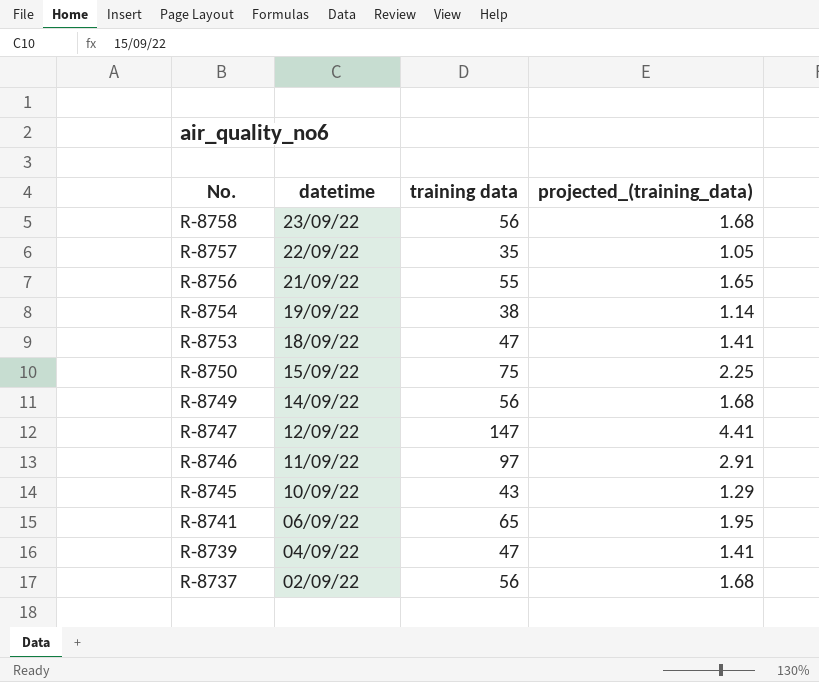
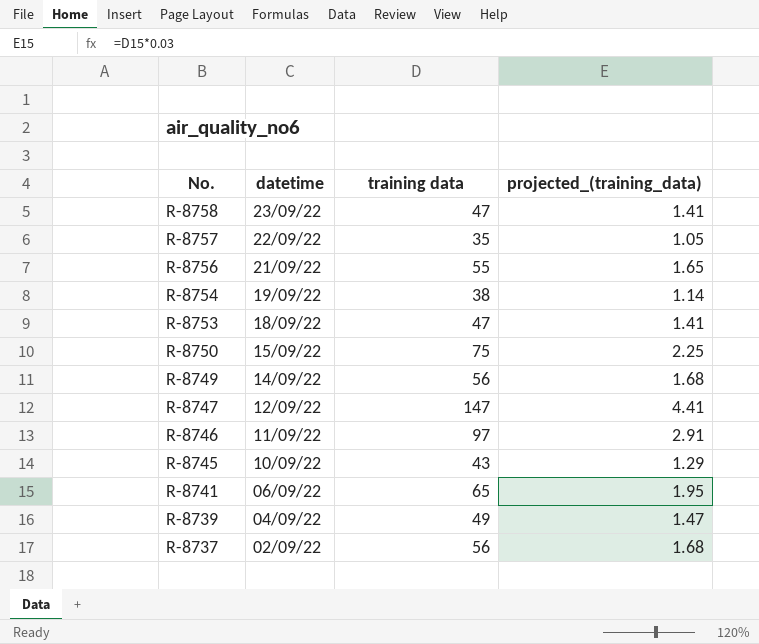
R-8758 | training data: 56 -> 47
R-8758 | projected_(training_data): 1.68 -> 1.41
R-8739 | training data: 47 -> 49
R-8739 | projected_(training_data): 1.41 -> 1.47

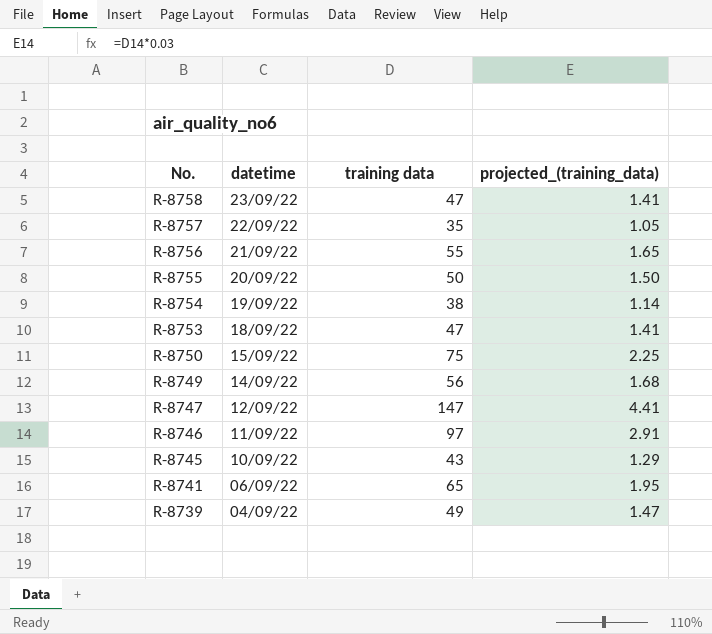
row R-8737: 02/09/22 | 56 | 1.68 -> none
row R-8755: none -> 20/09/22 | 50 | 1.50

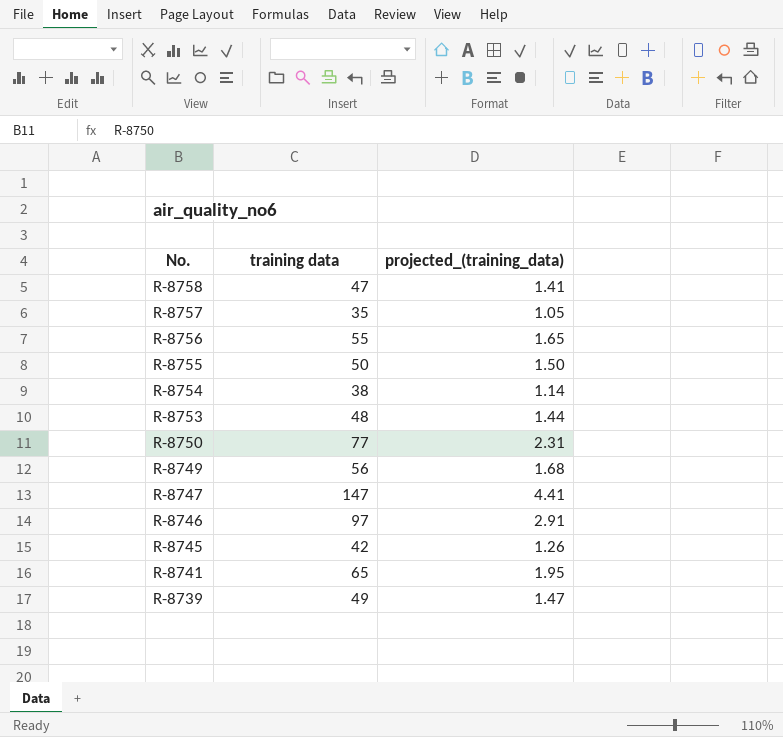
column datetime | position: 2 -> none
R-8753 | training data: 47 -> 48
R-8753 | projected_(training_data): 1.41 -> 1.44
R-8750 | training data: 75 -> 77
R-8750 | projected_(training_data): 2.25 -> 2.31
R-8745 | training data: 43 -> 42
R-8745 | projected_(training_data): 1.29 -> 1.26

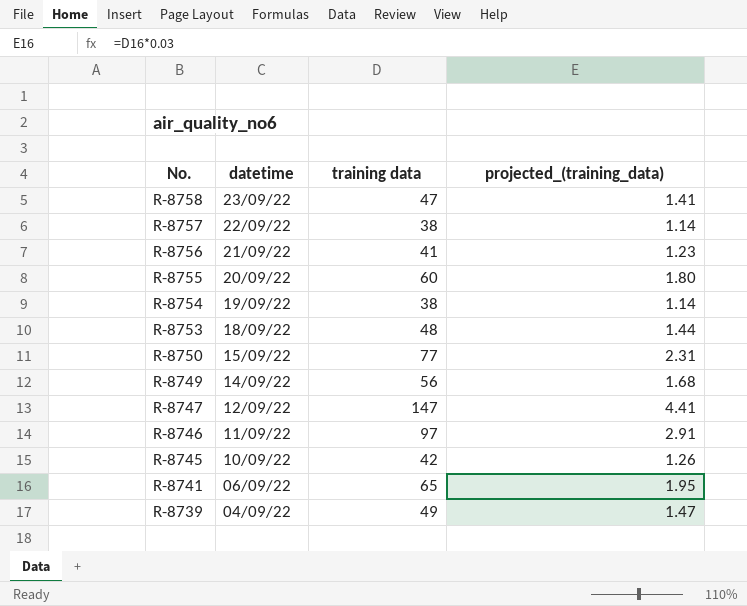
column datetime | position: none -> 2
R-8757 | training data: 35 -> 38
R-8757 | projected_(training_data): 1.05 -> 1.14
R-8756 | training data: 55 -> 41
R-8756 | projected_(training_data): 1.65 -> 1.23
R-8755 | training data: 50 -> 60
R-8755 | projected_(training_data): 1.50 -> 1.80

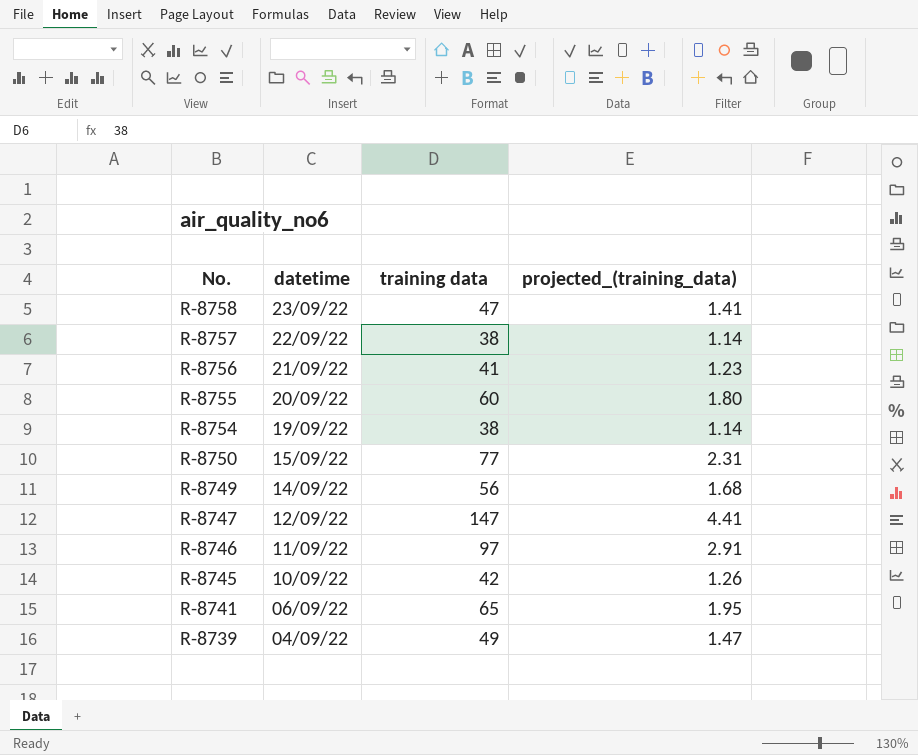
row R-8753: 18/09/22 | 48 | 1.44 -> none

